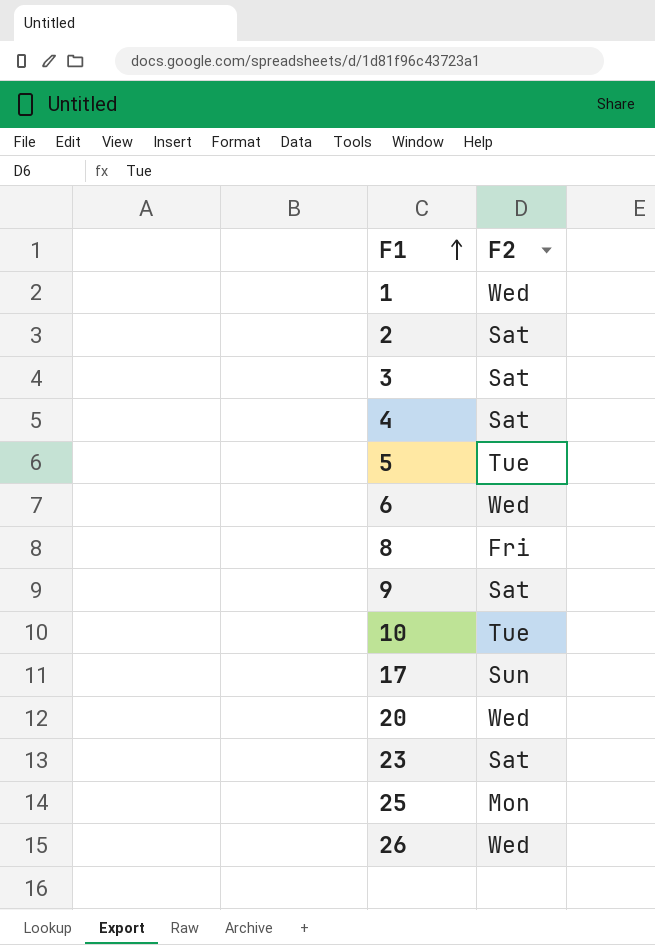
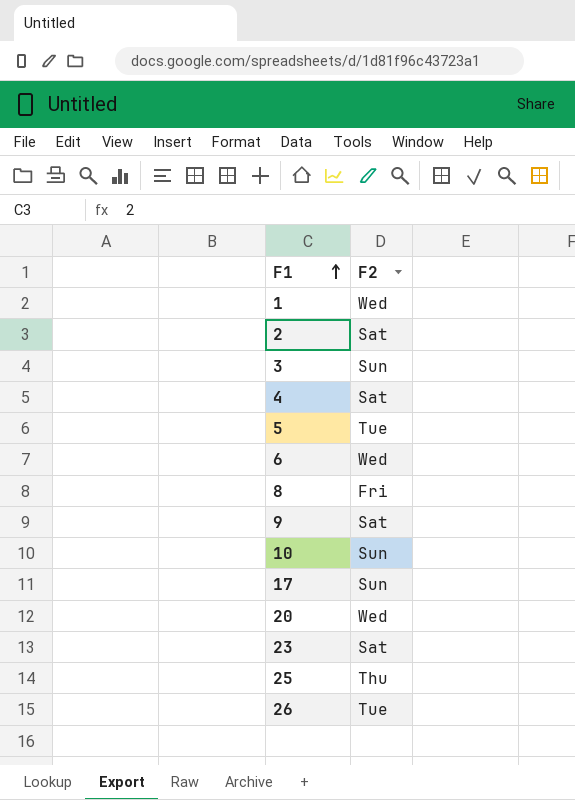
3 | F2: Sat -> Sun
10 | F2: Tue -> Sun
25 | F2: Mon -> Thu
26 | F2: Wed -> Tue

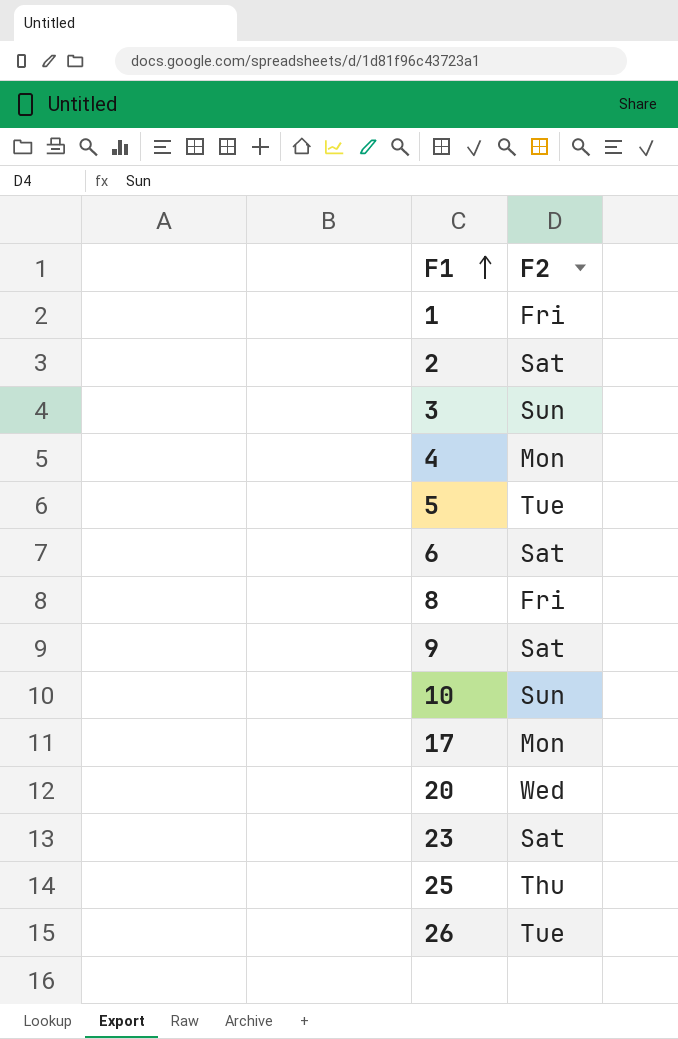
1 | F2: Wed -> Fri
4 | F2: Sat -> Mon
6 | F2: Wed -> Sat
17 | F2: Sun -> Mon

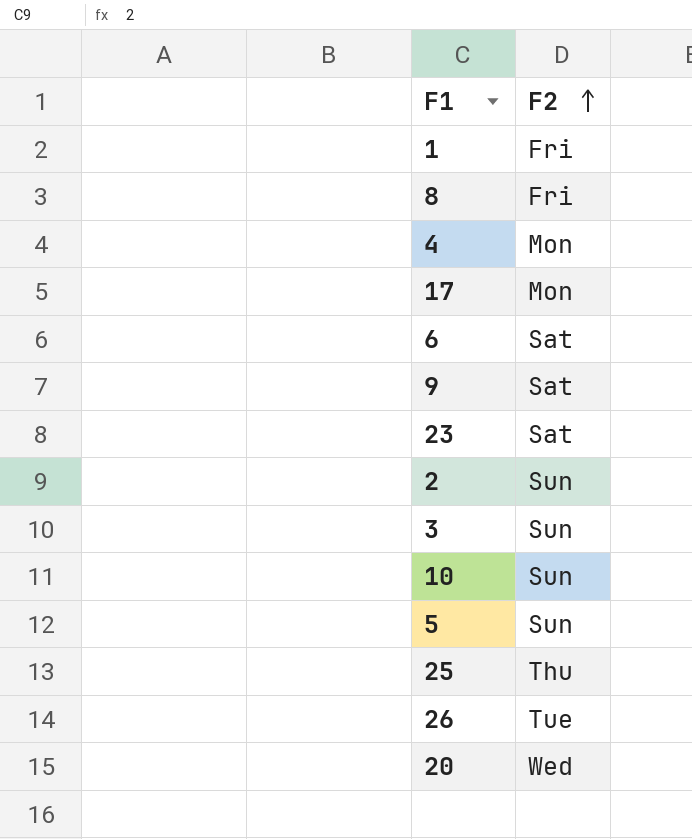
row order: F1 ascending -> F2 ascending
2 | F2: Sat -> Sun
5 | F2: Tue -> Sun

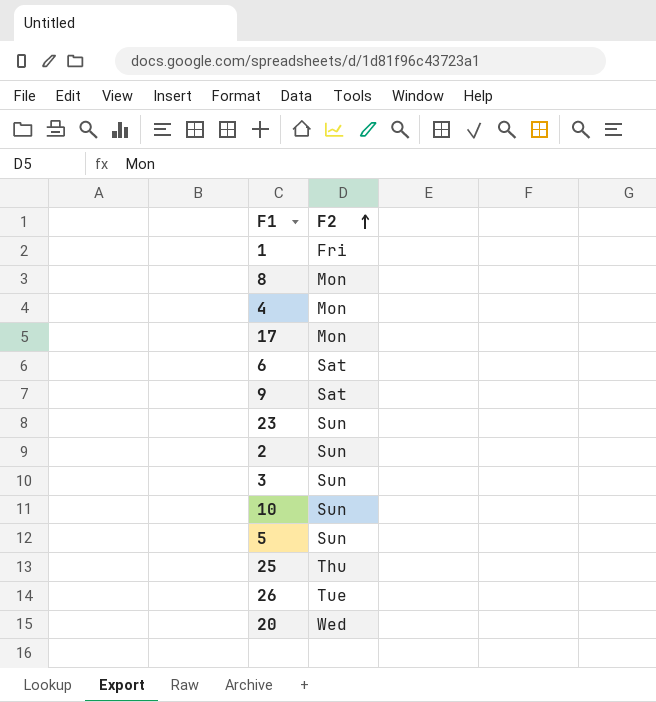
8 | F2: Fri -> Mon
23 | F2: Sat -> Sun

